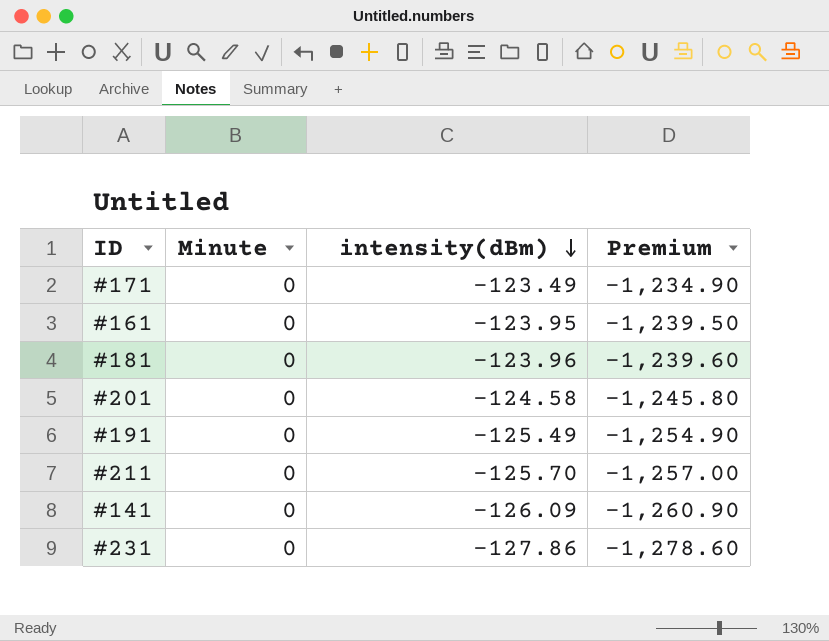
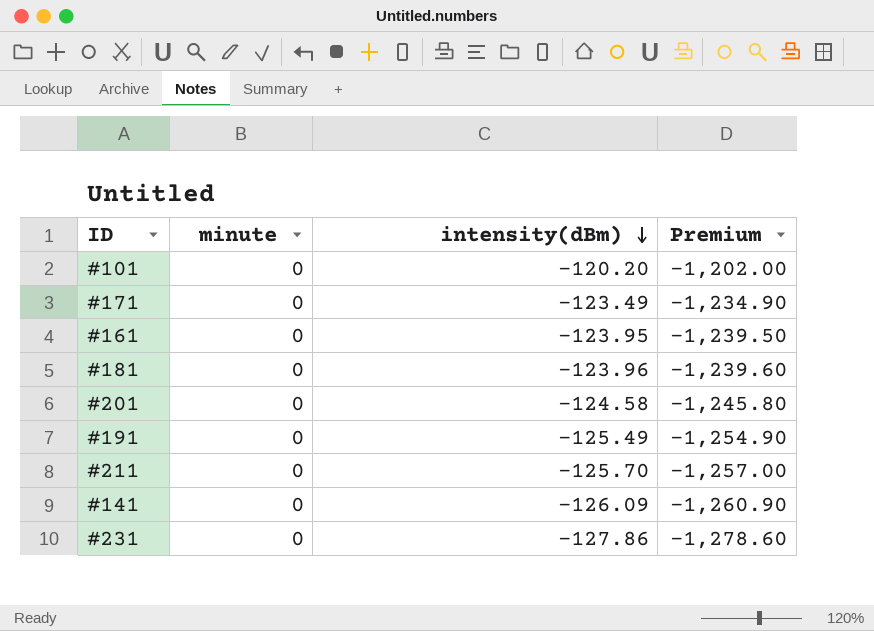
column name: Minute -> minute
row #101: none -> 0 | -120.20 | -1,202.00

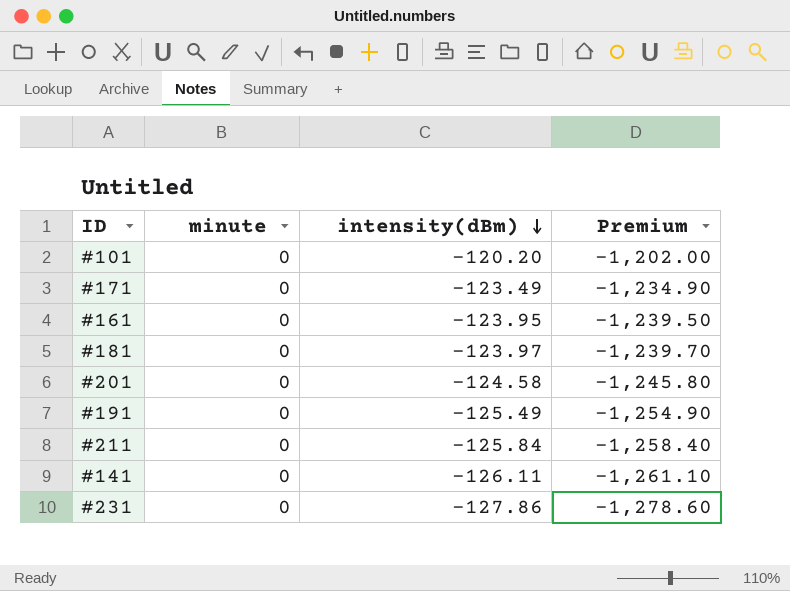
#181 | intensity(dBm): -123.96 -> -123.97
#181 | Premium: -1,239.60 -> -1,239.70
#211 | intensity(dBm): -125.70 -> -125.84
#211 | Premium: -1,257.00 -> -1,258.40
#141 | intensity(dBm): -126.09 -> -126.11
#141 | Premium: -1,260.90 -> -1,261.10

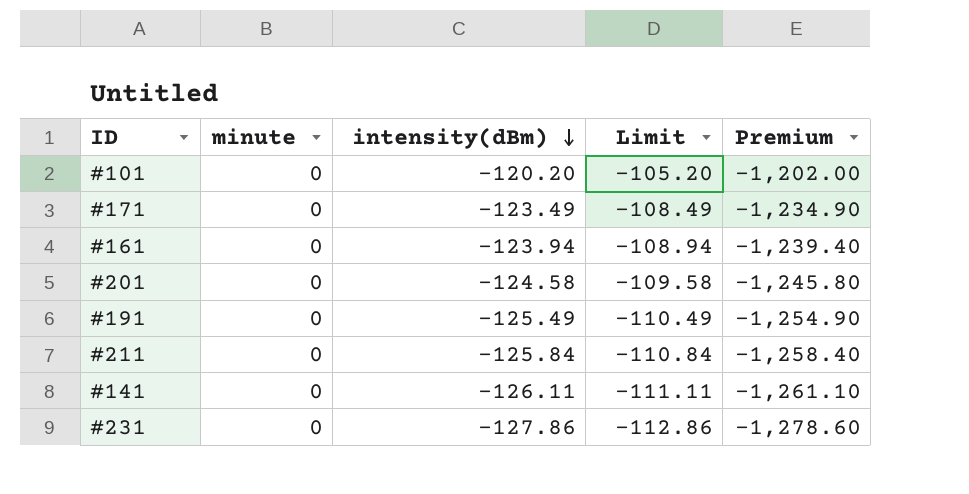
column Limit | formula: none -> [intensity(dBm)] + 15
row #181: 0 | -123.97 | -1,239.70 -> none
#161 | intensity(dBm): -123.95 -> -123.94
#161 | Premium: -1,239.50 -> -1,239.40

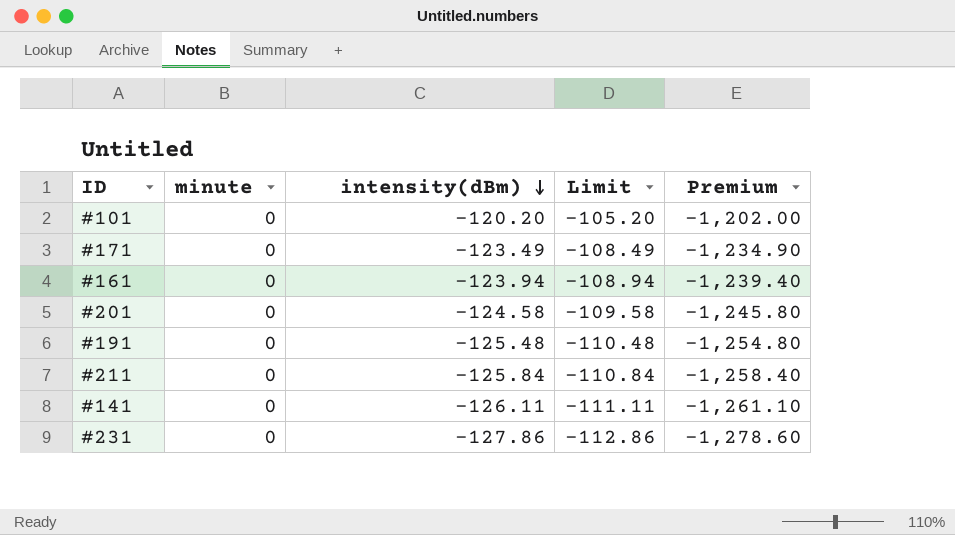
#191 | intensity(dBm): -125.49 -> -125.48
#191 | Limit: -110.49 -> -110.48
#191 | Premium: -1,254.90 -> -1,254.80

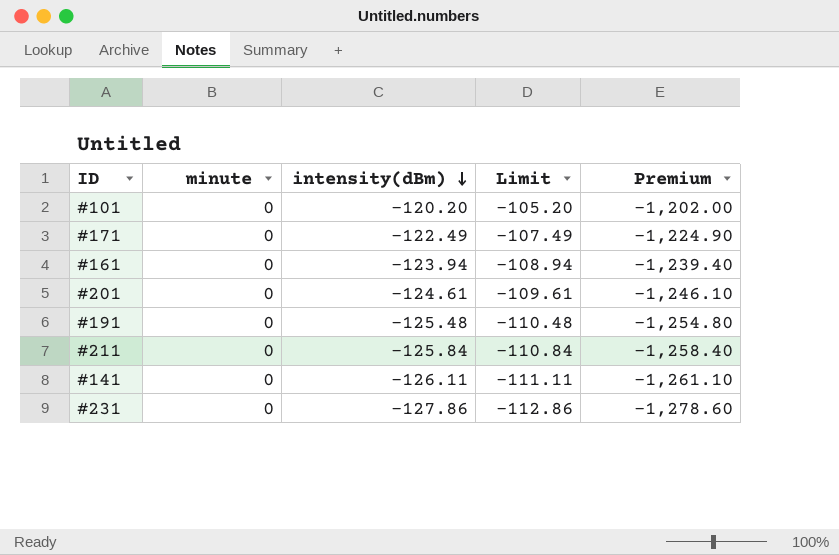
#171 | intensity(dBm): -123.49 -> -122.49
#171 | Limit: -108.49 -> -107.49
#171 | Premium: -1,234.90 -> -1,224.90
#201 | intensity(dBm): -124.58 -> -124.61
#201 | Limit: -109.58 -> -109.61
#201 | Premium: -1,245.80 -> -1,246.10

